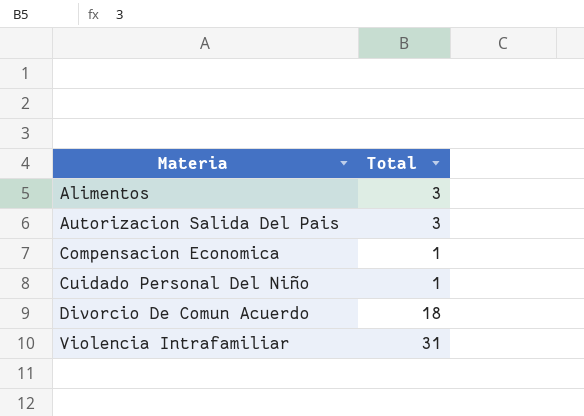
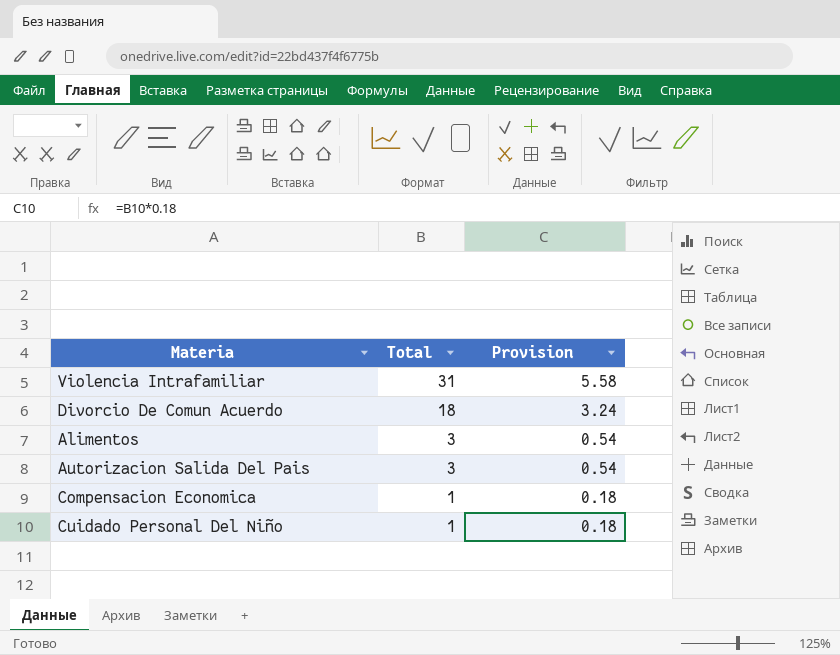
row order: Materia ascending -> Total descending
column Provision | formula: none -> [Total] * 0.18

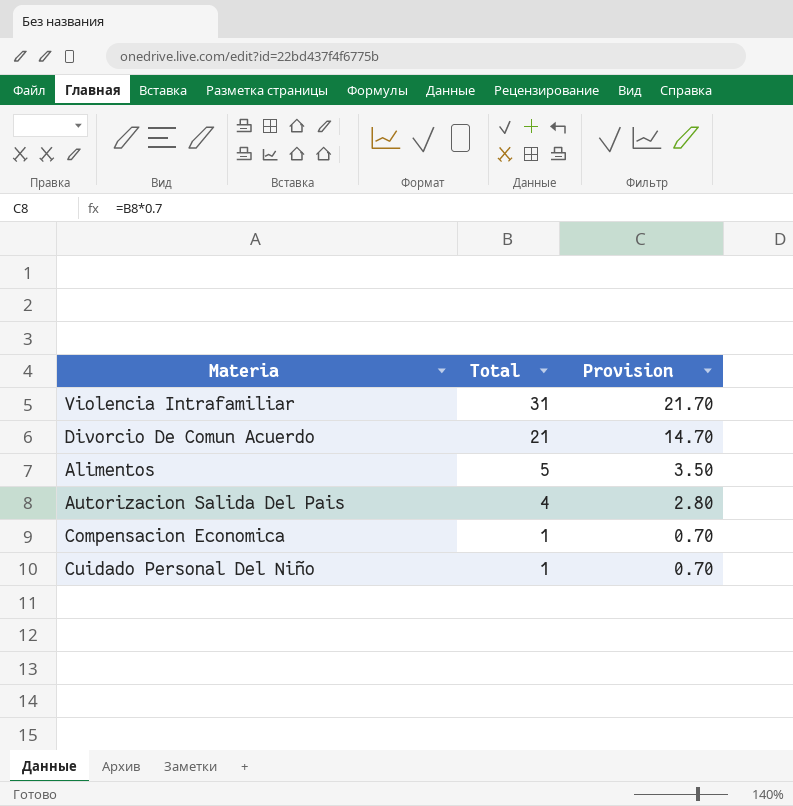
column Provision | formula: [Total] * 0.18 -> [Total] * 0.7
Divorcio De Comun Acuerdo | Total: 18 -> 21
Alimentos | Total: 3 -> 5
Autorizacion Salida Del Pais | Total: 3 -> 4

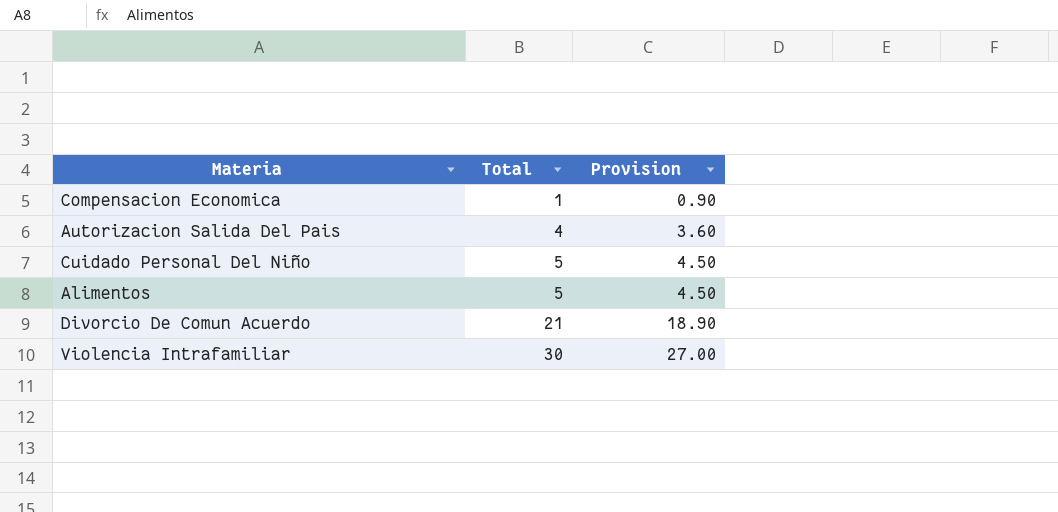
row order: Total descending -> Total ascending
column Provision | formula: [Total] * 0.7 -> [Total] * 0.9
Cuidado Personal Del Niño | Total: 1 -> 5
Violencia Intrafamiliar | Total: 31 -> 30

